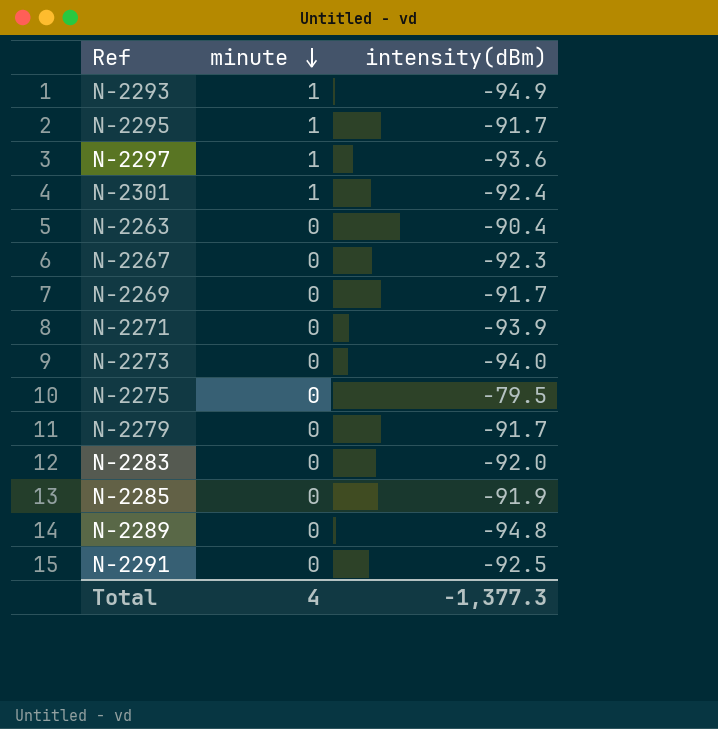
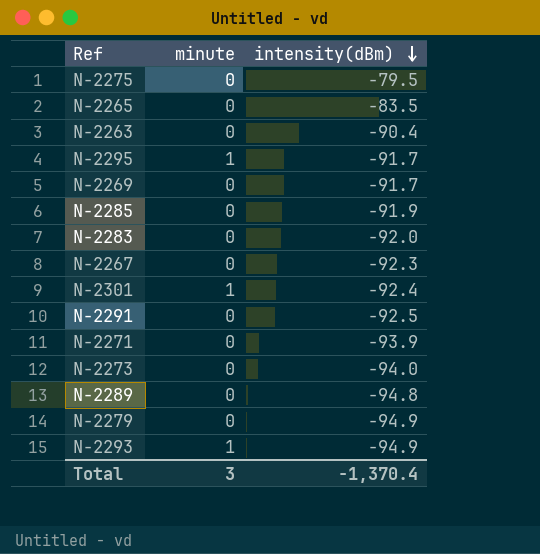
row order: minute descending -> intensity(dBm) descending
row N-2297: 1 | -93.6 -> none
row N-2265: none -> 0 | -83.5
N-2279 | intensity(dBm): -91.7 -> -94.9
Total | minute: 4 -> 3
Total | intensity(dBm): -1,377.3 -> -1,370.4

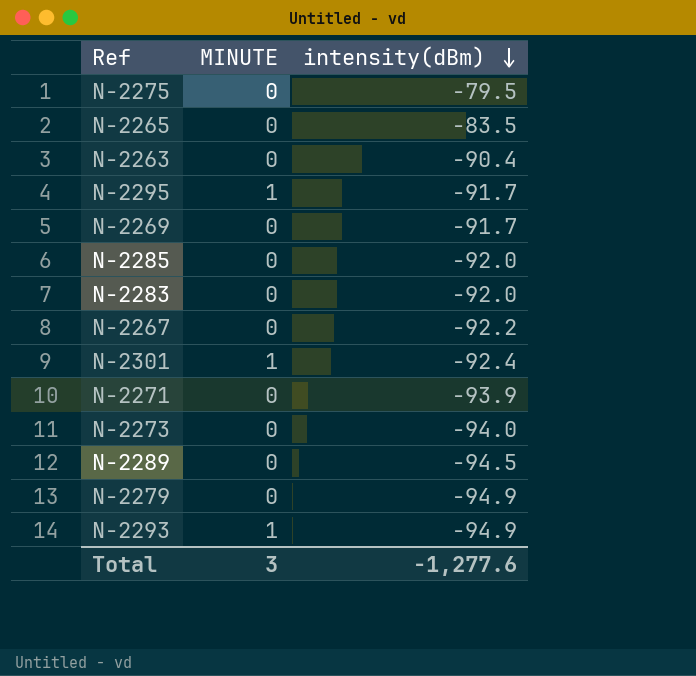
column name: minute -> MINUTE
row N-2291: 0 | -92.5 -> none
N-2285 | intensity(dBm): -91.9 -> -92.0
N-2267 | intensity(dBm): -92.3 -> -92.2
N-2289 | intensity(dBm): -94.8 -> -94.5
Total | intensity(dBm): -1,370.4 -> -1,277.6

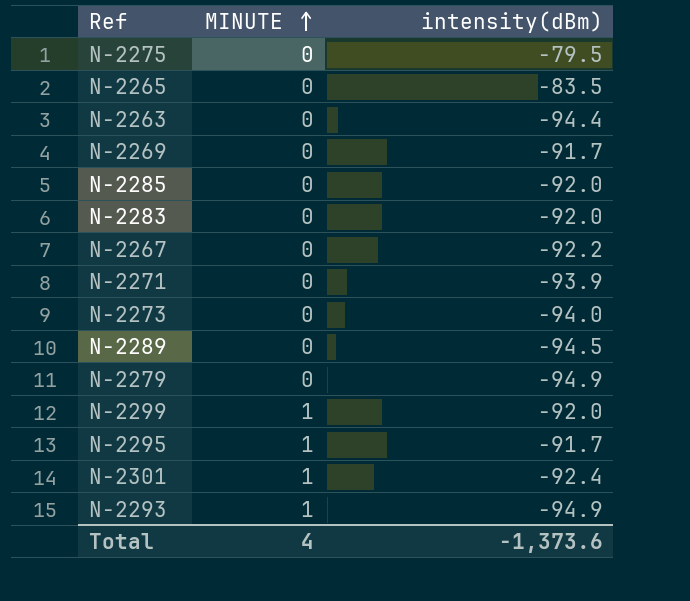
row order: intensity(dBm) descending -> MINUTE ascending
N-2263 | intensity(dBm): -90.4 -> -94.4
row N-2299: none -> 1 | -92.0
Total | MINUTE: 3 -> 4
Total | intensity(dBm): -1,277.6 -> -1,373.6

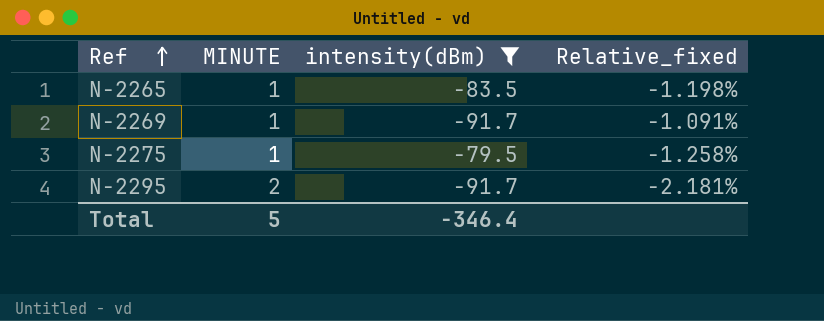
filter: none -> intensity(dBm) >= -91.7
row order: MINUTE ascending -> Ref ascending
column Relative_fixed | formula: none -> [MINUTE] / [intensity(dBm)]
N-2265 | MINUTE: 0 -> 1
N-2269 | MINUTE: 0 -> 1
N-2275 | MINUTE: 0 -> 1
N-2295 | MINUTE: 1 -> 2
Total | MINUTE: 4 -> 5
Total | intensity(dBm): -1,373.6 -> -346.4

